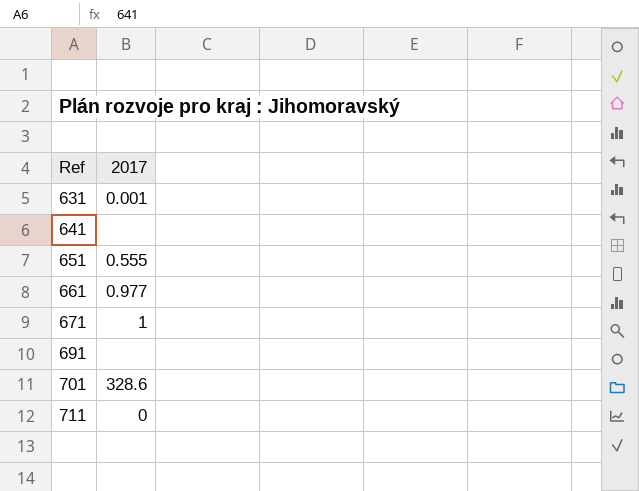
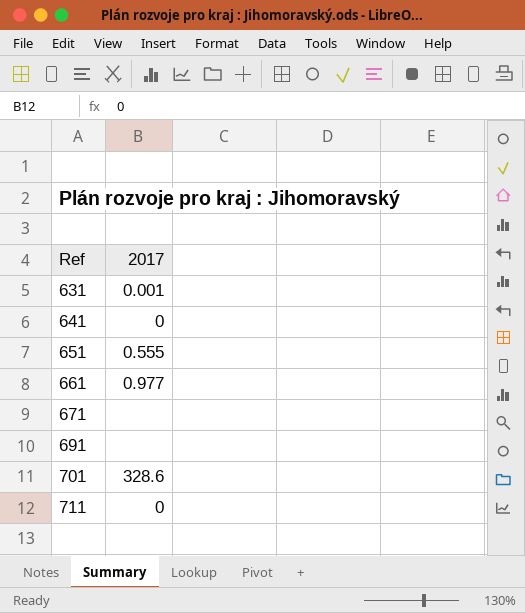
641 | 2017: none -> 0
671 | 2017: 1 -> none

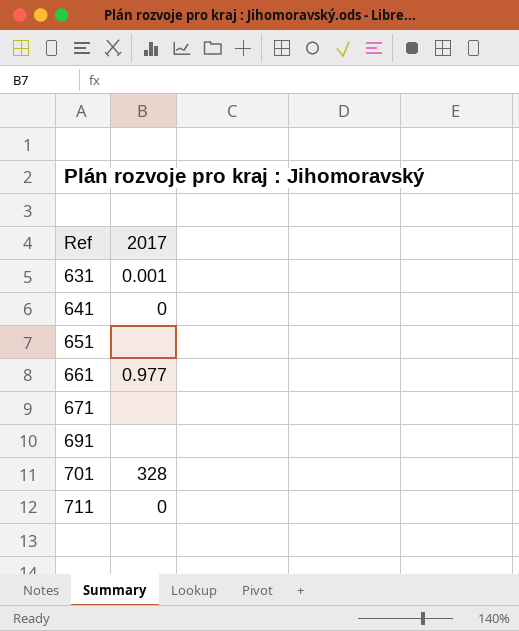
651 | 2017: 0.555 -> none
701 | 2017: 328.6 -> 328

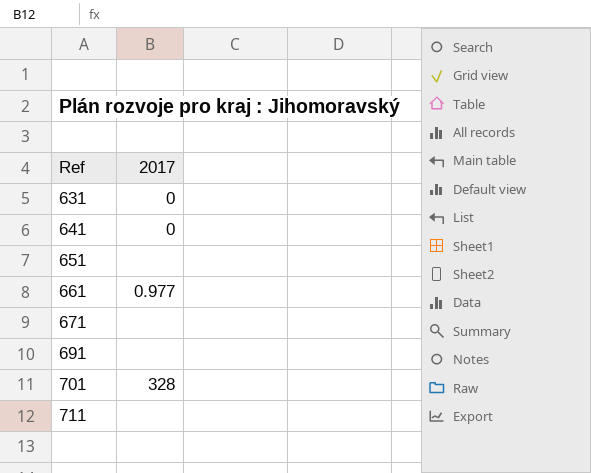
631 | 2017: 0.001 -> 0
711 | 2017: 0 -> none

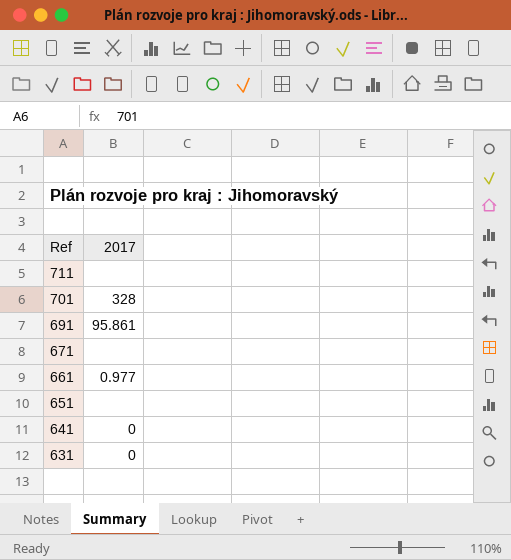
row order: Ref ascending -> Ref descending
691 | 2017: none -> 95.861

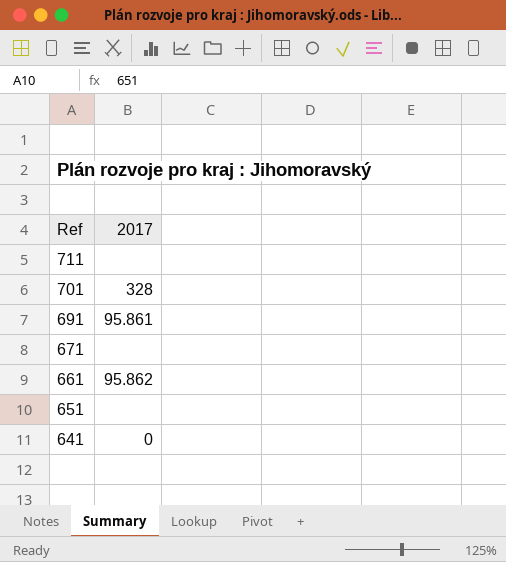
row 631: 0 -> none
661 | 2017: 0.977 -> 95.862

